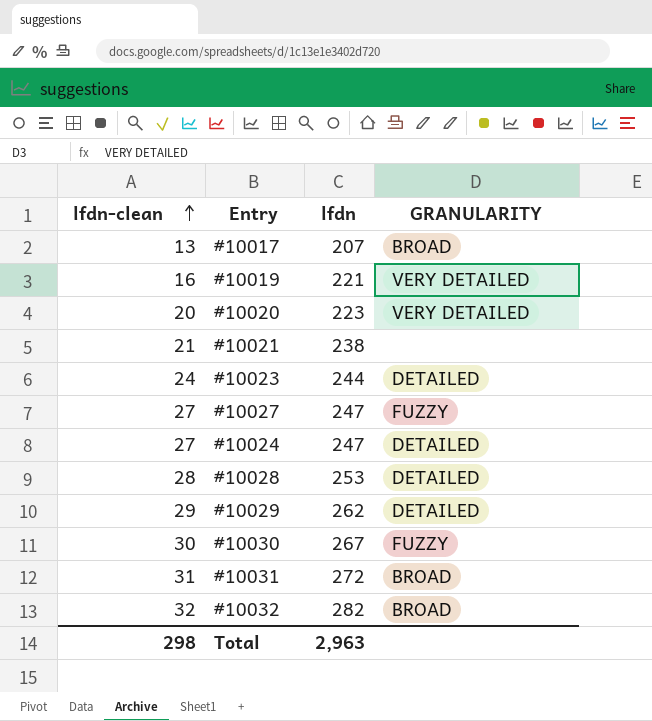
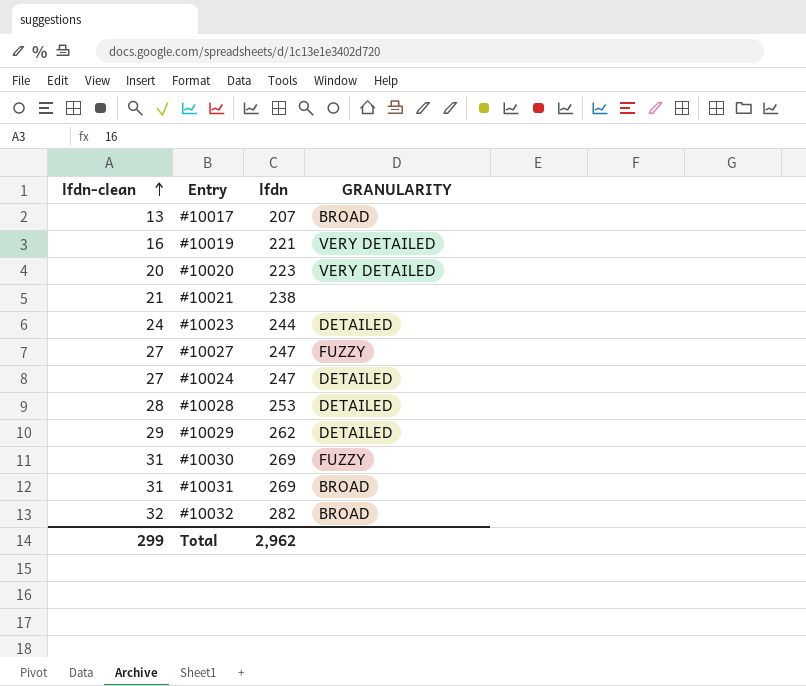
#10030 | lfdn-clean: 30 -> 31
#10030 | lfdn: 267 -> 269
#10031 | lfdn: 272 -> 269
Total | lfdn-clean: 298 -> 299
Total | lfdn: 2,963 -> 2,962

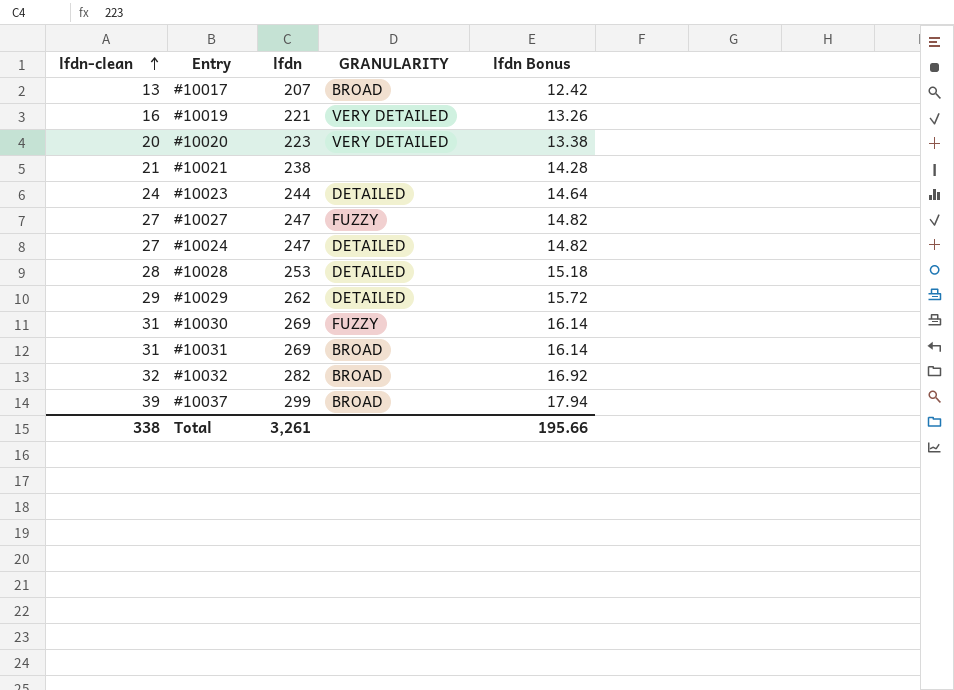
column lfdn Bonus | formula: none -> [lfdn] * 0.06
row #10037: none -> 39 | 299 | BROAD | 17.94
Total | lfdn-clean: 299 -> 338
Total | lfdn: 2,962 -> 3,261

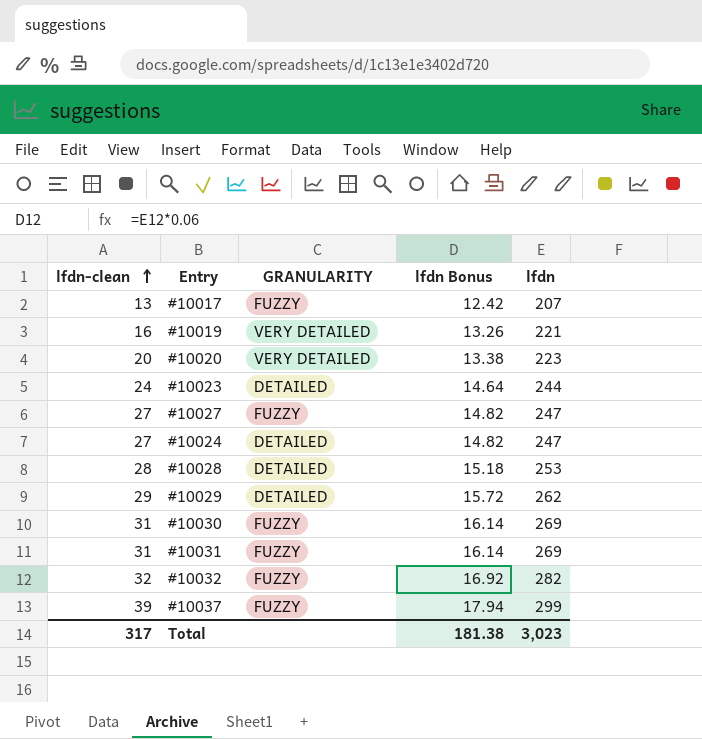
column lfdn | position: 3 -> 5
row #10021: 21 | 238 | none | 14.28 -> none
#10017 | GRANULARITY: BROAD -> FUZZY
#10031 | GRANULARITY: BROAD -> FUZZY
#10032 | GRANULARITY: BROAD -> FUZZY
#10037 | GRANULARITY: BROAD -> FUZZY
Total | lfdn-clean: 338 -> 317
Total | lfdn Bonus: 195.66 -> 181.38
Total | lfdn: 3,261 -> 3,023

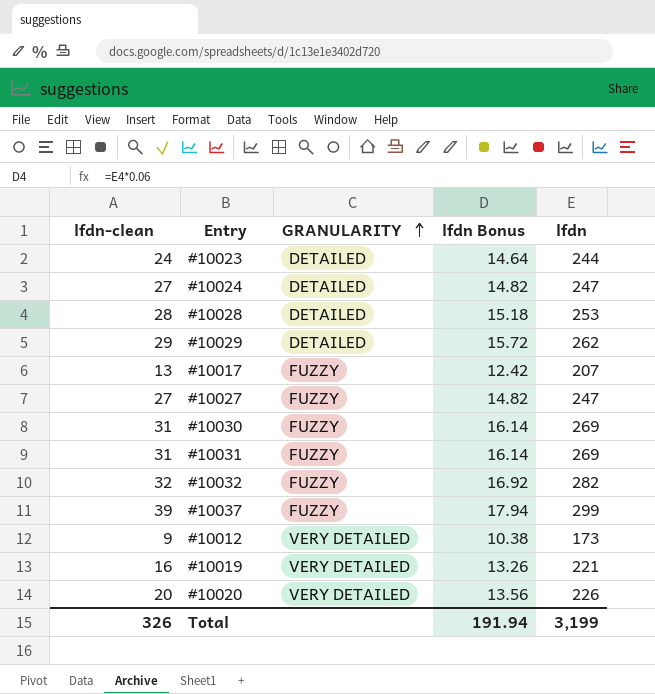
row order: lfdn-clean ascending -> GRANULARITY ascending
row #10012: none -> 9 | VERY DETAILED | 10.38 | 173
#10020 | lfdn Bonus: 13.38 -> 13.56
#10020 | lfdn: 223 -> 226
Total | lfdn-clean: 317 -> 326
Total | lfdn Bonus: 181.38 -> 191.94
Total | lfdn: 3,023 -> 3,199

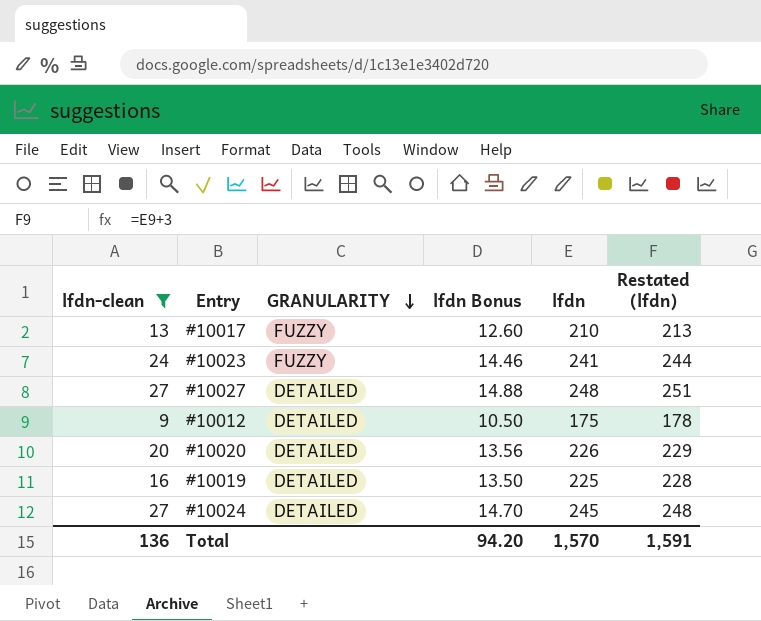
filter: none -> lfdn-clean <= 27
row order: GRANULARITY ascending -> GRANULARITY descending
column Restated (lfdn) | formula: none -> [lfdn] + 3
#10017 | lfdn Bonus: 12.42 -> 12.60
#10017 | lfdn: 207 -> 210
#10023 | GRANULARITY: DETAILED -> FUZZY
#10023 | lfdn Bonus: 14.64 -> 14.46
#10023 | lfdn: 244 -> 241
#10027 | GRANULARITY: FUZZY -> DETAILED
#10027 | lfdn Bonus: 14.82 -> 14.88
#10027 | lfdn: 247 -> 248
#10012 | GRANULARITY: VERY DETAILED -> DETAILED
#10012 | lfdn Bonus: 10.38 -> 10.50
#10012 | lfdn: 173 -> 175
#10020 | GRANULARITY: VERY DETAILED -> DETAILED
#10019 | GRANULARITY: VERY DETAILED -> DETAILED
#10019 | lfdn Bonus: 13.26 -> 13.50
#10019 | lfdn: 221 -> 225
#10024 | lfdn Bonus: 14.82 -> 14.70
#10024 | lfdn: 247 -> 245
Total | lfdn-clean: 326 -> 136
Total | lfdn Bonus: 191.94 -> 94.20
Total | lfdn: 3,199 -> 1,570

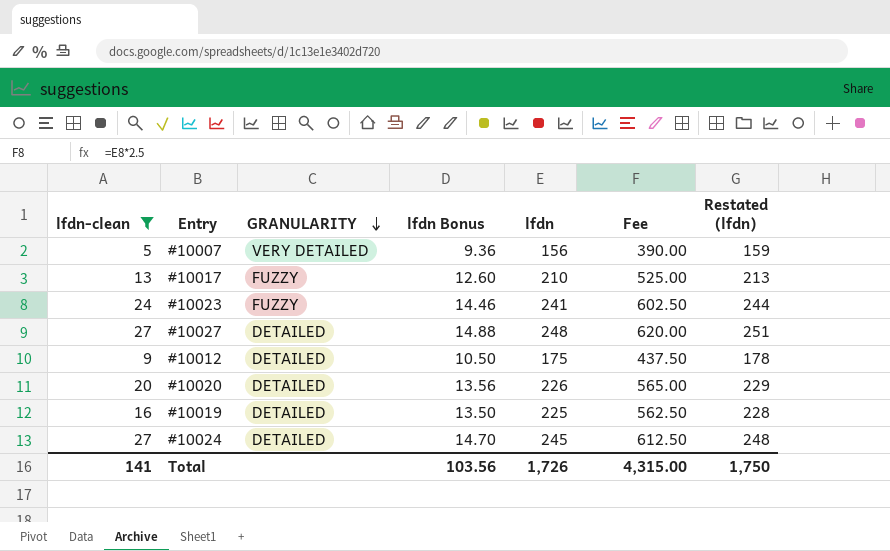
column Fee | formula: none -> [lfdn] * 2.5
row #10007: none -> 5 | VERY DETAILED | 9.36 | 156 | 390.00 | 159
Total | lfdn-clean: 136 -> 141
Total | lfdn Bonus: 94.20 -> 103.56
Total | lfdn: 1,570 -> 1,726
Total | Restated (lfdn): 1,591 -> 1,750

